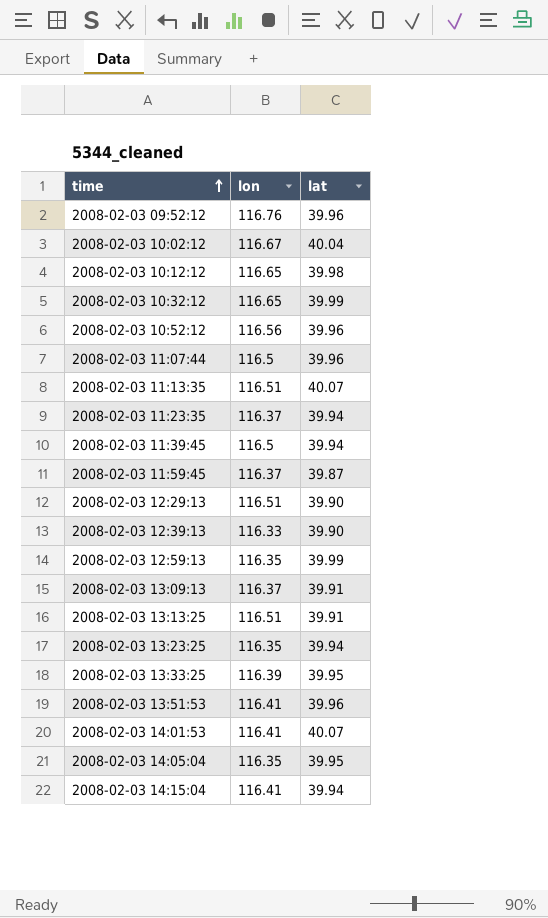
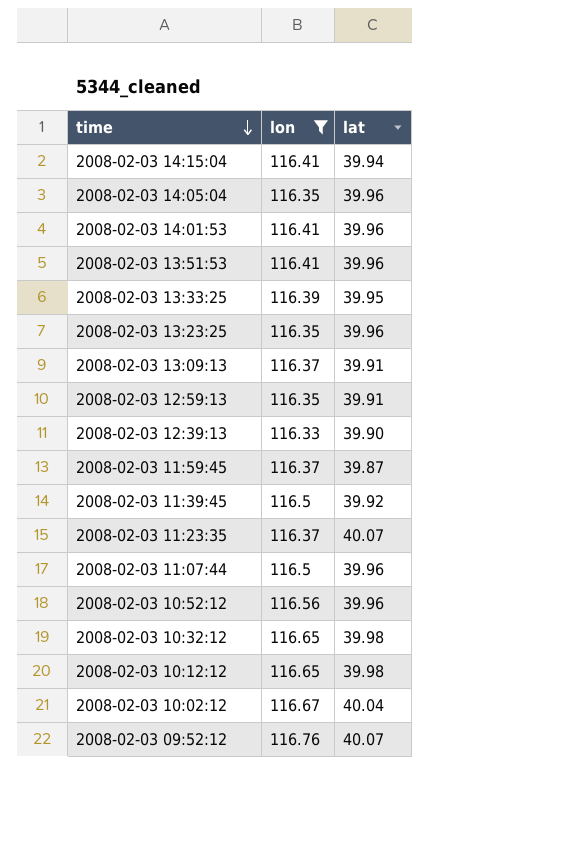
filter: none -> lon != 116.51
row order: time ascending -> time descending
2008-02-03 14:05:04 | lat: 39.95 -> 39.96
2008-02-03 14:01:53 | lat: 40.07 -> 39.96
2008-02-03 13:23:25 | lat: 39.94 -> 39.96
2008-02-03 12:59:13 | lat: 39.99 -> 39.91
2008-02-03 11:39:45 | lat: 39.94 -> 39.92
2008-02-03 11:23:35 | lat: 39.94 -> 40.07
2008-02-03 10:32:12 | lat: 39.99 -> 39.98
2008-02-03 09:52:12 | lat: 39.96 -> 40.07

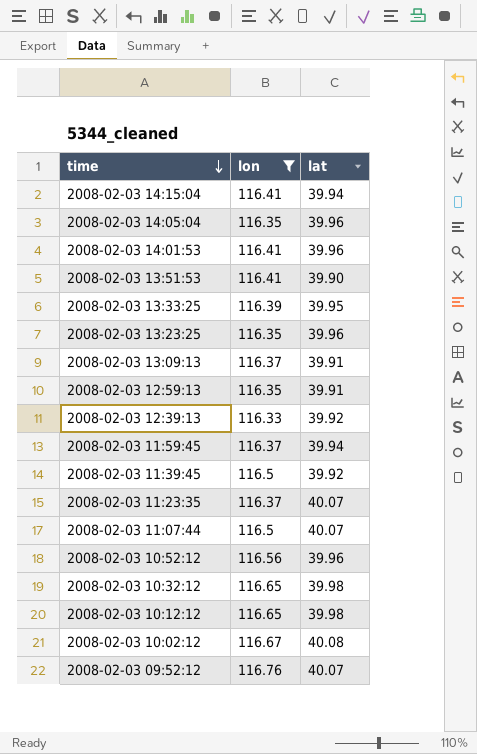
2008-02-03 13:51:53 | lat: 39.96 -> 39.90
2008-02-03 12:39:13 | lat: 39.90 -> 39.92
2008-02-03 11:59:45 | lat: 39.87 -> 39.94
2008-02-03 11:07:44 | lat: 39.96 -> 40.07
2008-02-03 10:02:12 | lat: 40.04 -> 40.08

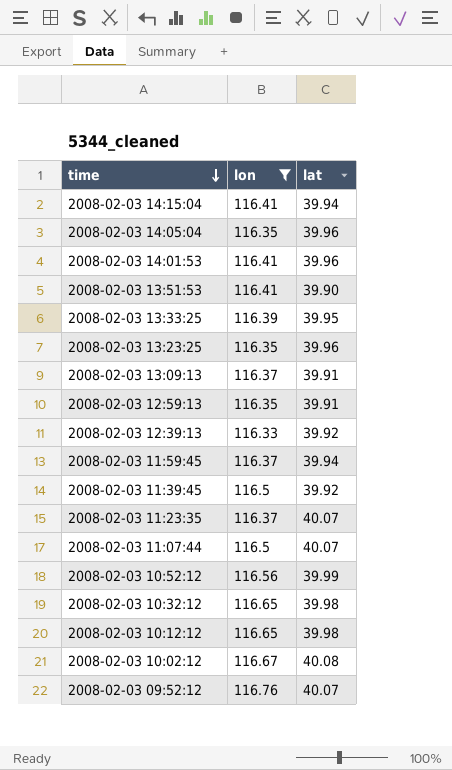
2008-02-03 10:52:12 | lat: 39.96 -> 39.99

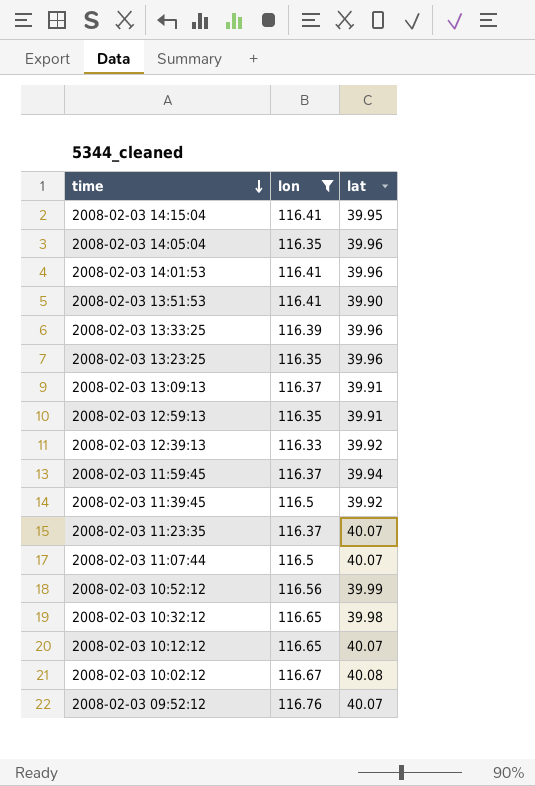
2008-02-03 14:15:04 | lat: 39.94 -> 39.95
2008-02-03 13:33:25 | lat: 39.95 -> 39.96
2008-02-03 10:12:12 | lat: 39.98 -> 40.07

